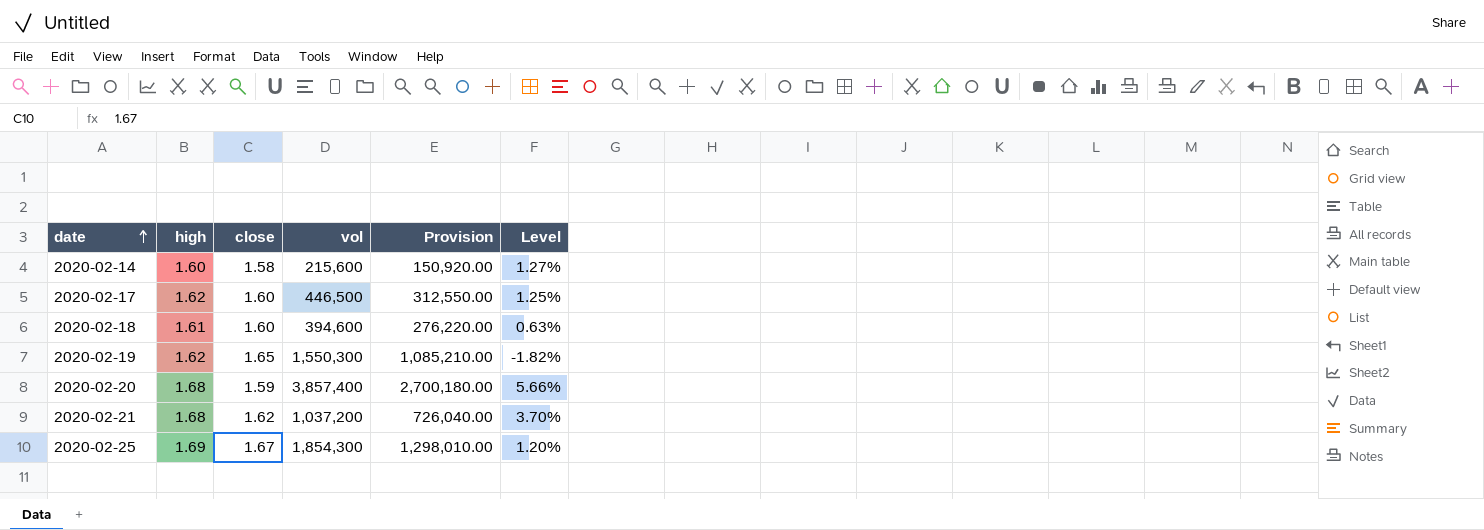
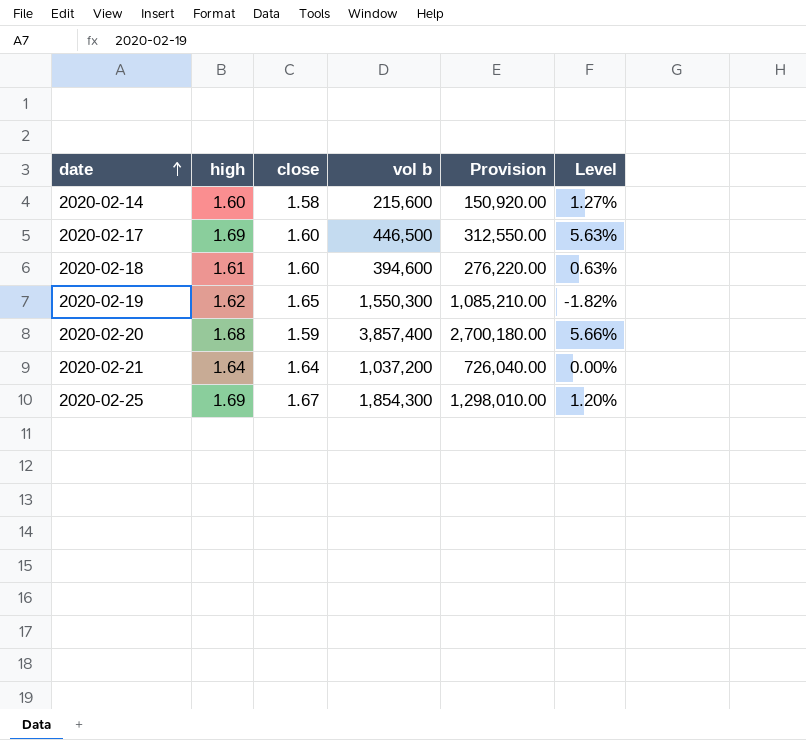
column name: vol -> vol b
2020-02-17 | high: 1.62 -> 1.69
2020-02-17 | Level: 1.25% -> 5.63%
2020-02-21 | high: 1.68 -> 1.64
2020-02-21 | close: 1.62 -> 1.64
2020-02-21 | Level: 3.70% -> 0.00%

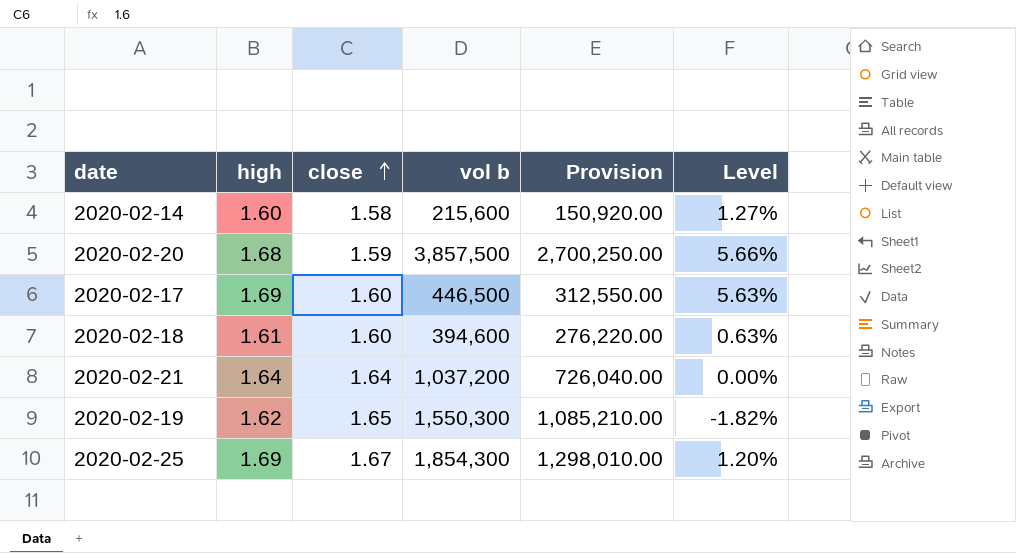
row order: date ascending -> close ascending
2020-02-20 | vol b: 3,857,400 -> 3,857,500
2020-02-20 | Provision: 2,700,180.00 -> 2,700,250.00

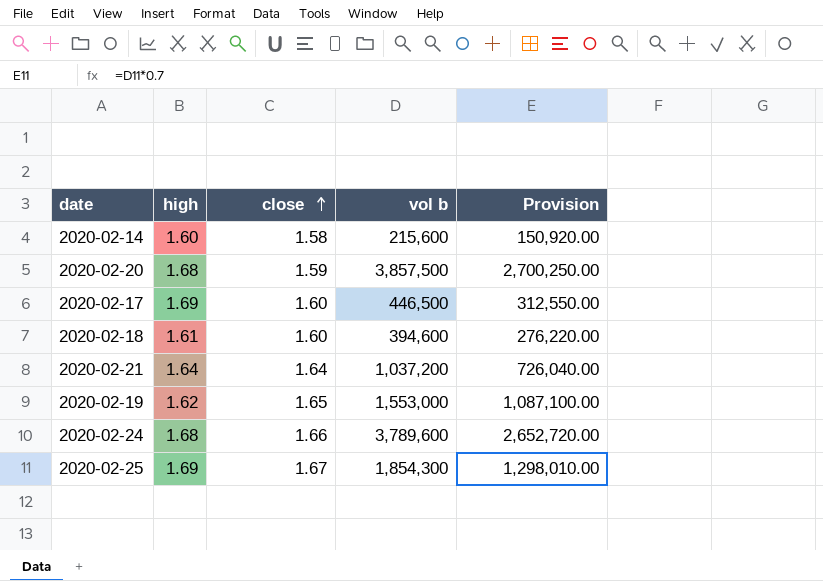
column Level | formula: ([high] - [close]) / [close] -> none
2020-02-19 | vol b: 1,550,300 -> 1,553,000
2020-02-19 | Provision: 1,085,210.00 -> 1,087,100.00
row 2020-02-24: none -> 1.68 | 1.66 | 3,789,600 | 2,652,720.00

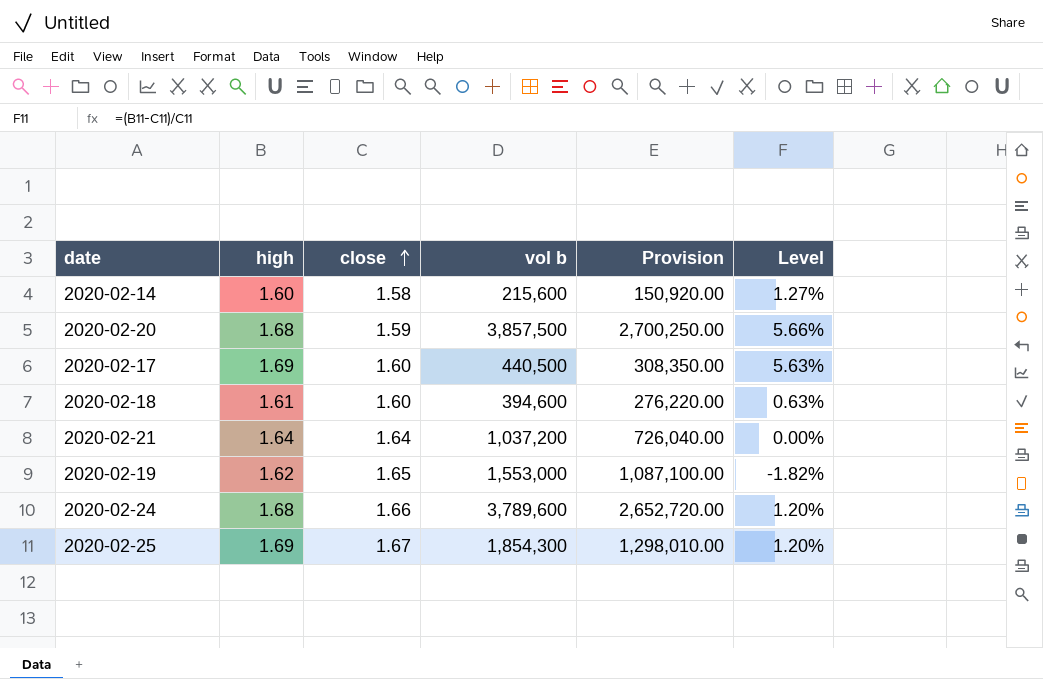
column Level | formula: none -> ([high] - [close]) / [close]
2020-02-17 | vol b: 446,500 -> 440,500
2020-02-17 | Provision: 312,550.00 -> 308,350.00

